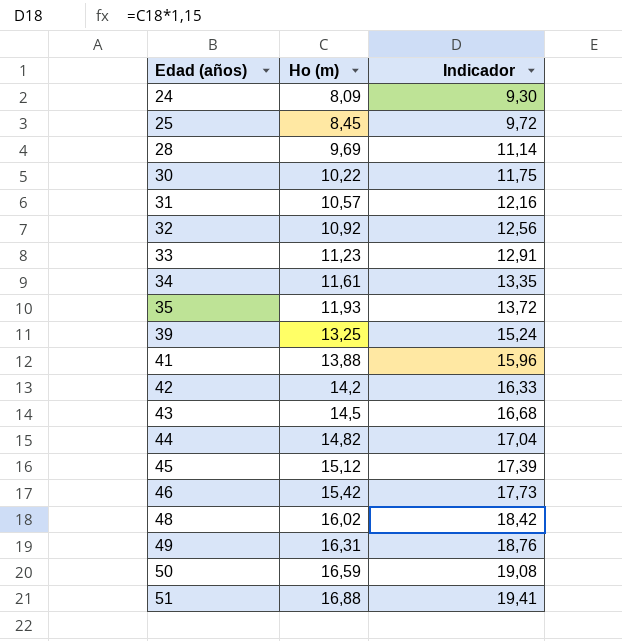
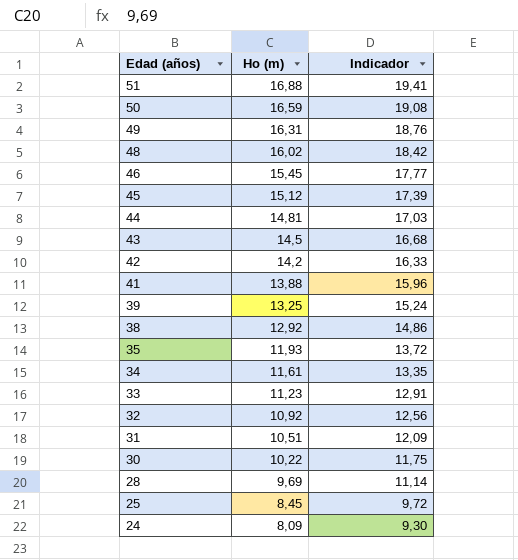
row order: Edad (años) ascending -> Edad (años) descending
46 | Ho (m): 15,42 -> 15,45
46 | Indicador: 17,73 -> 17,77
44 | Ho (m): 14,82 -> 14,81
44 | Indicador: 17,04 -> 17,03
row 38: none -> 12,92 | 14,86
31 | Ho (m): 10,57 -> 10,51
31 | Indicador: 12,16 -> 12,09

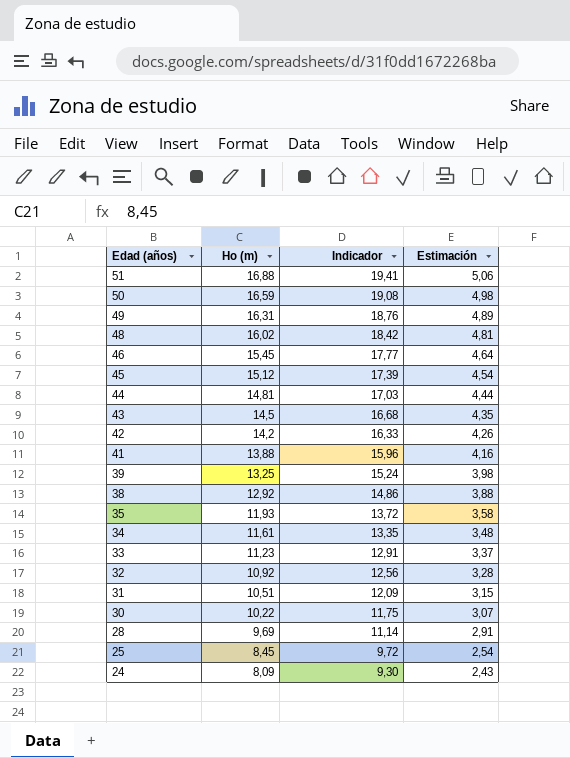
column Estimación | formula: none -> [Ho (m)] * 0,3

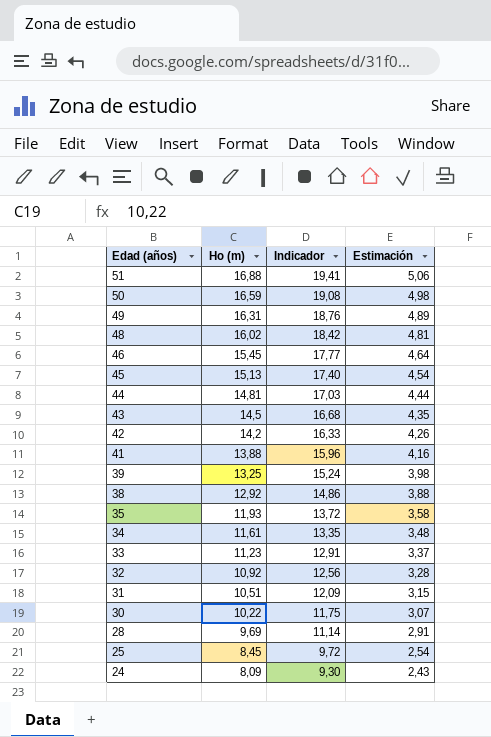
45 | Ho (m): 15,12 -> 15,13
45 | Indicador: 17,39 -> 17,40

